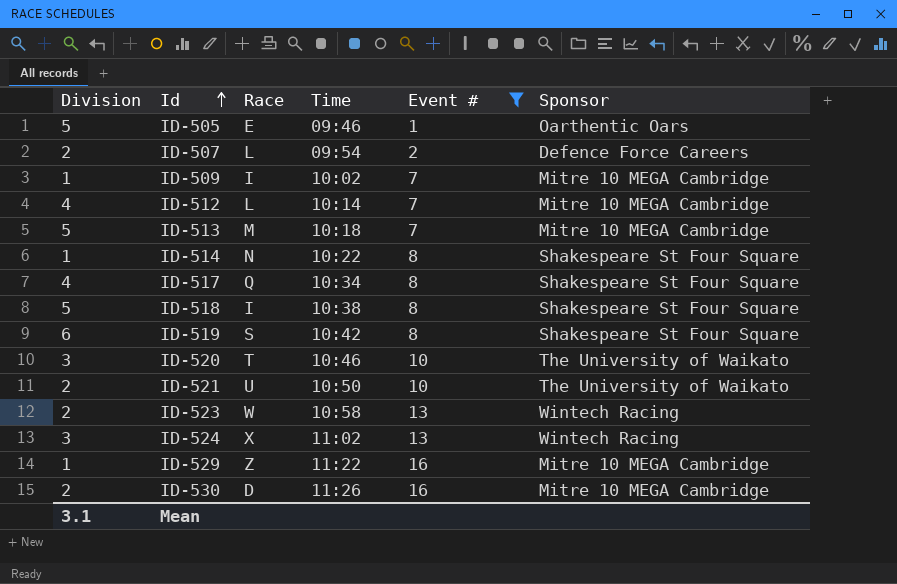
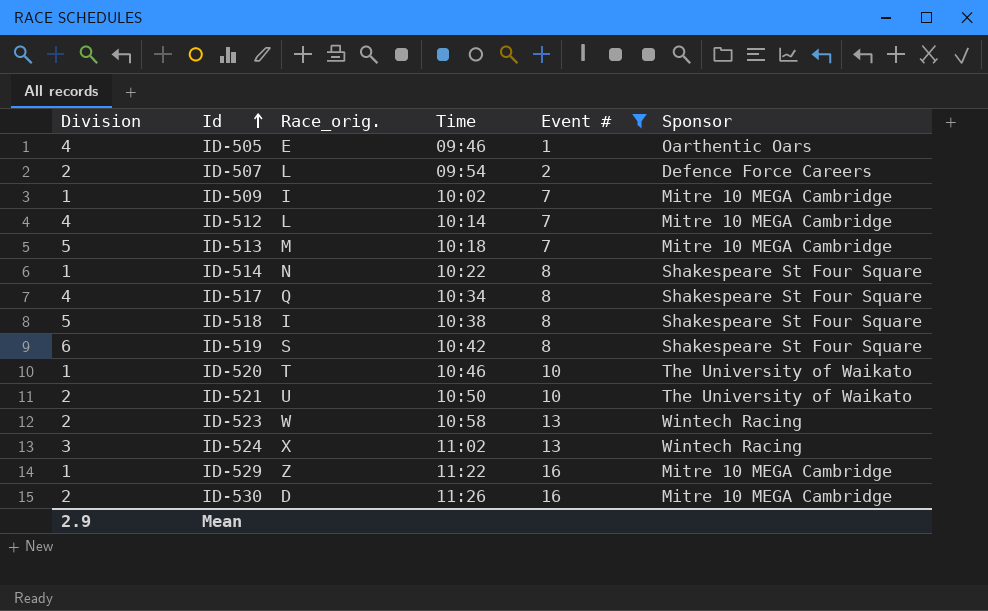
column name: Race -> Race_orig.
ID-505 | Division: 5 -> 4
ID-520 | Division: 3 -> 1
Mean | Division: 3.1 -> 2.9

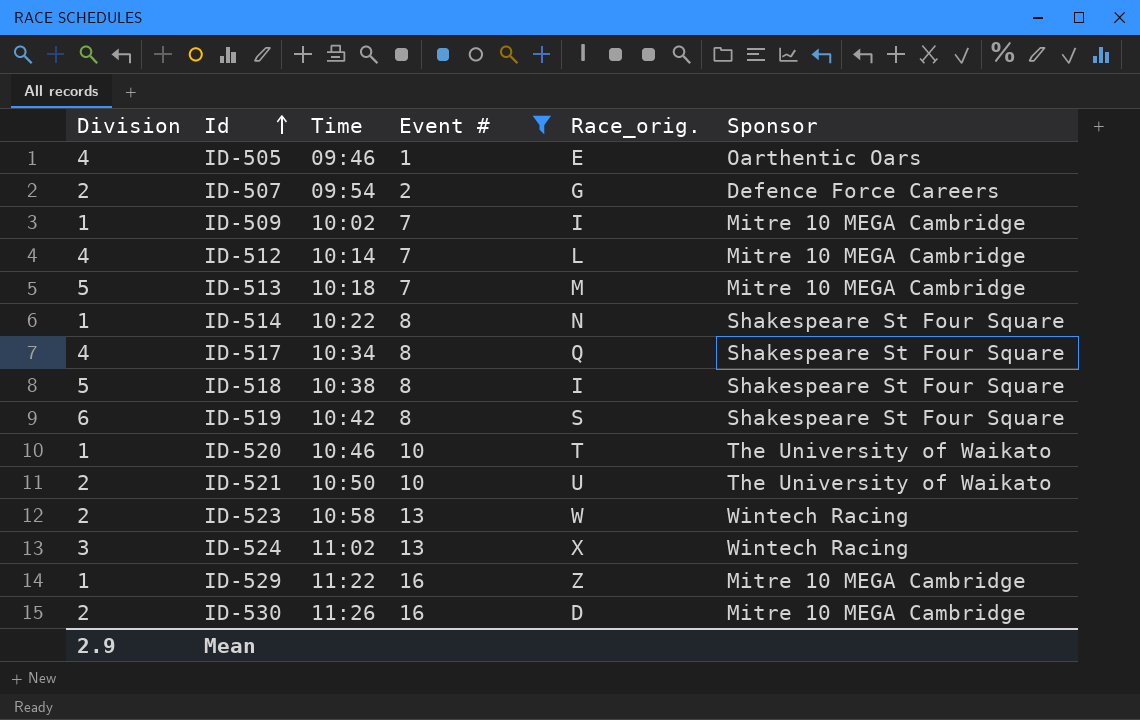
column Race_orig. | position: 3 -> 5
ID-507 | Race_orig.: L -> G

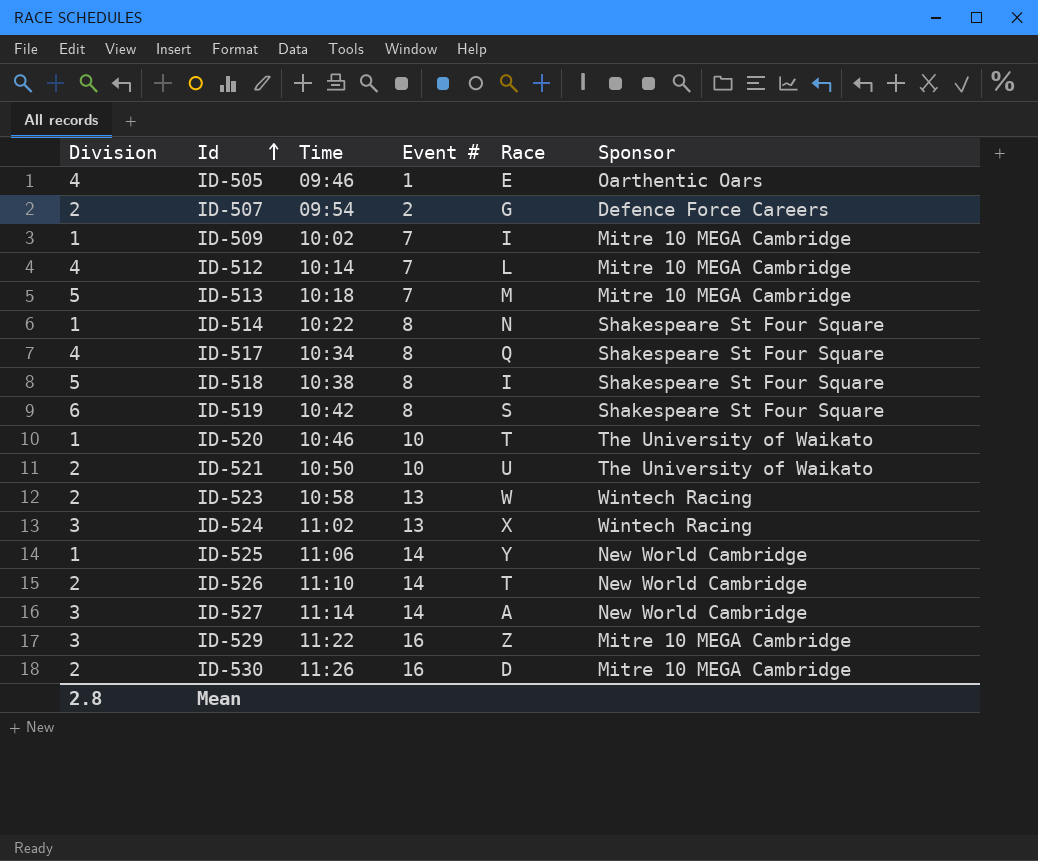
filter: Event # != 14 -> none
column name: Race_orig. -> Race
ID-529 | Division: 1 -> 3
Mean | Division: 2.9 -> 2.8

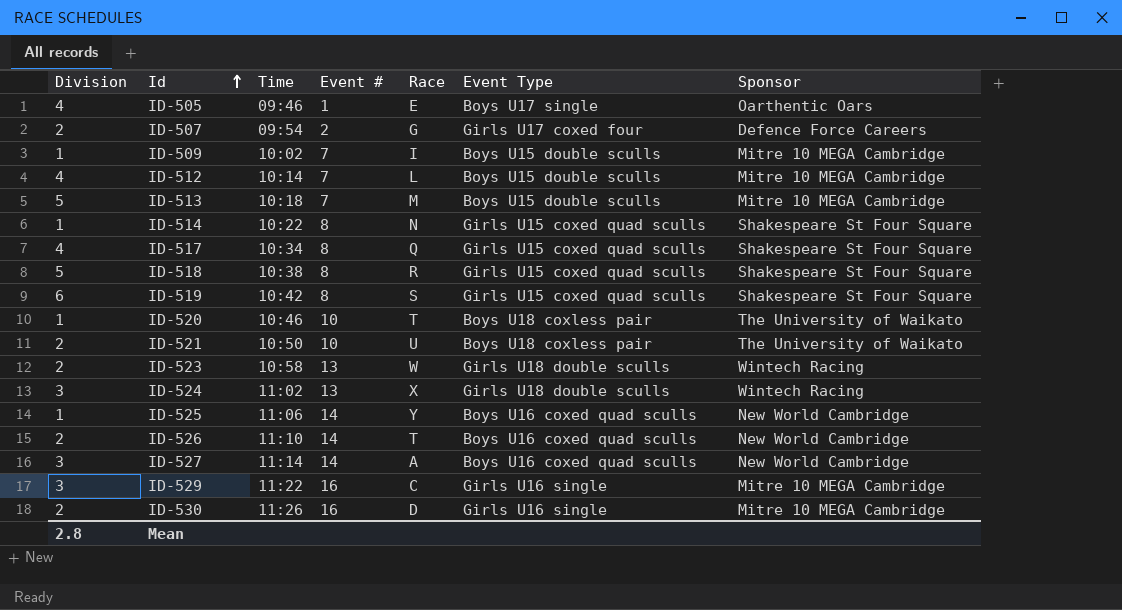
column Event Type | position: none -> 6
ID-518 | Race: I -> R
ID-529 | Race: Z -> C

